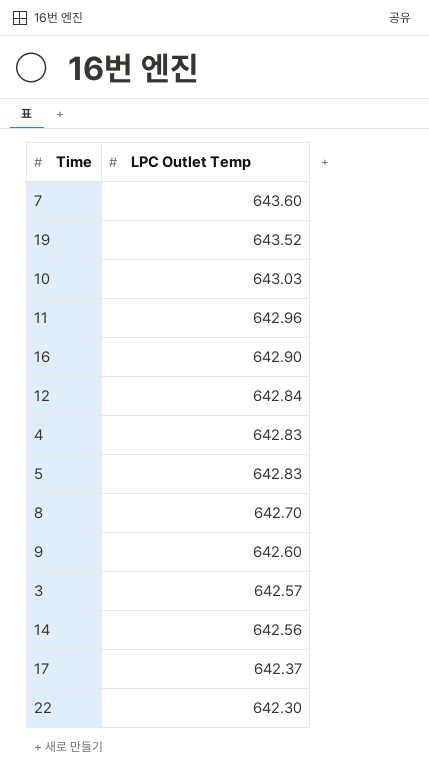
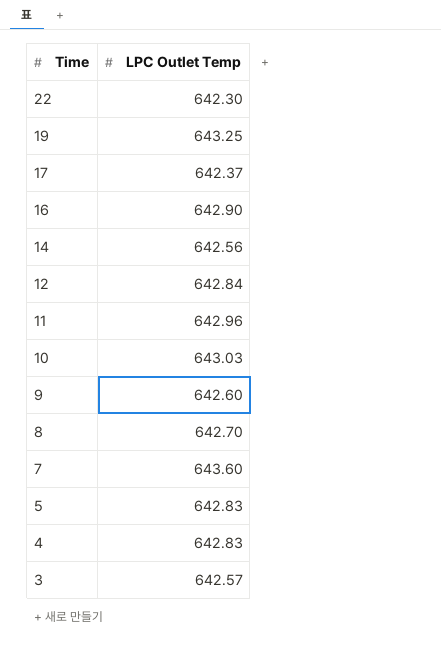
row order: LPC Outlet Temp descending -> Time descending
19 | LPC Outlet Temp: 643.52 -> 643.25

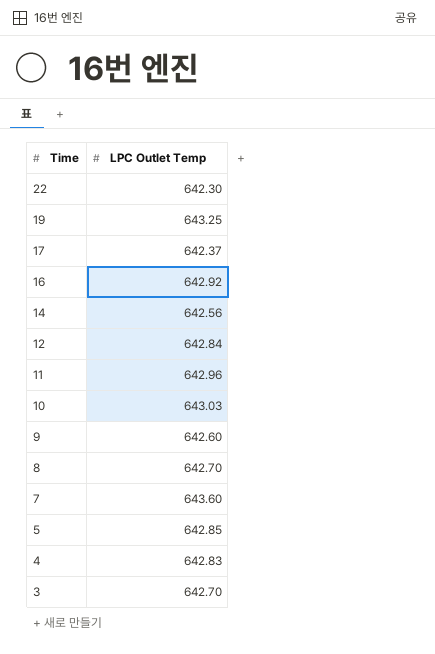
16 | LPC Outlet Temp: 642.90 -> 642.92
5 | LPC Outlet Temp: 642.83 -> 642.85
3 | LPC Outlet Temp: 642.57 -> 642.70

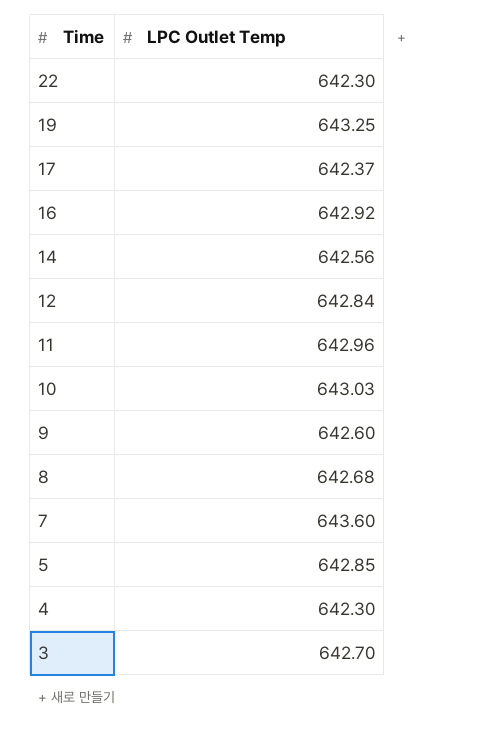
8 | LPC Outlet Temp: 642.70 -> 642.68
4 | LPC Outlet Temp: 642.83 -> 642.30

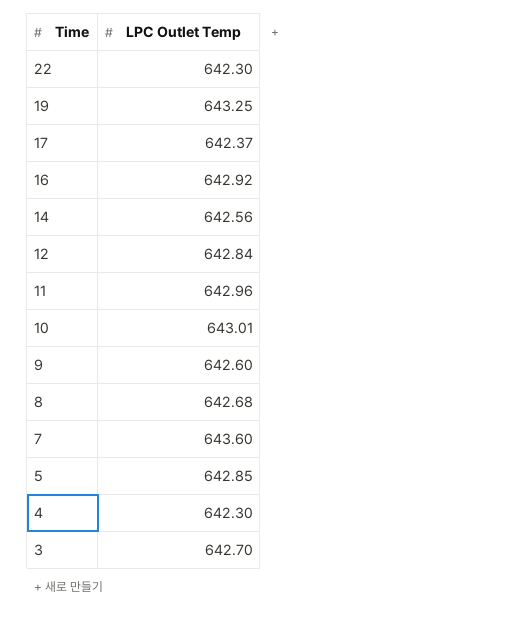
10 | LPC Outlet Temp: 643.03 -> 643.01

